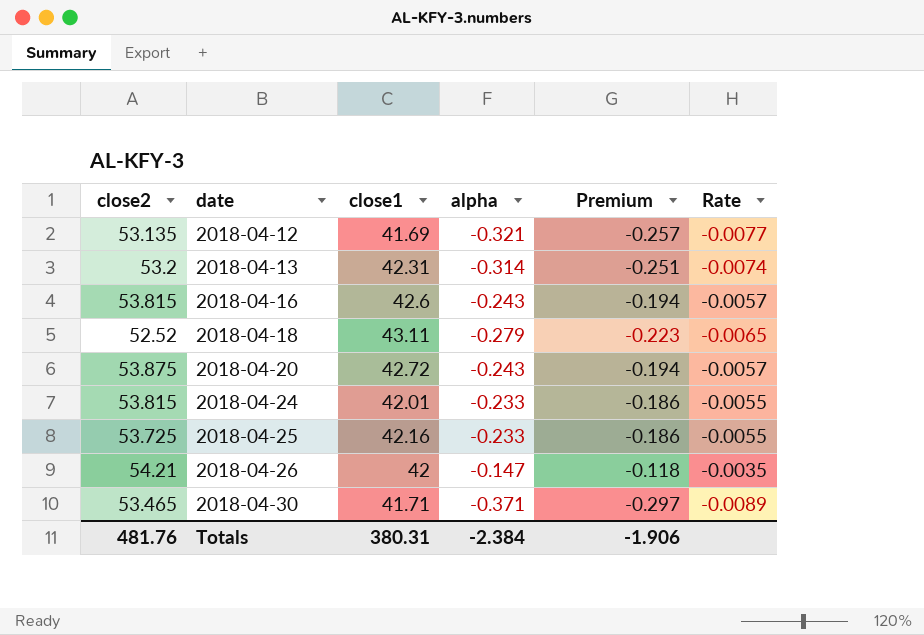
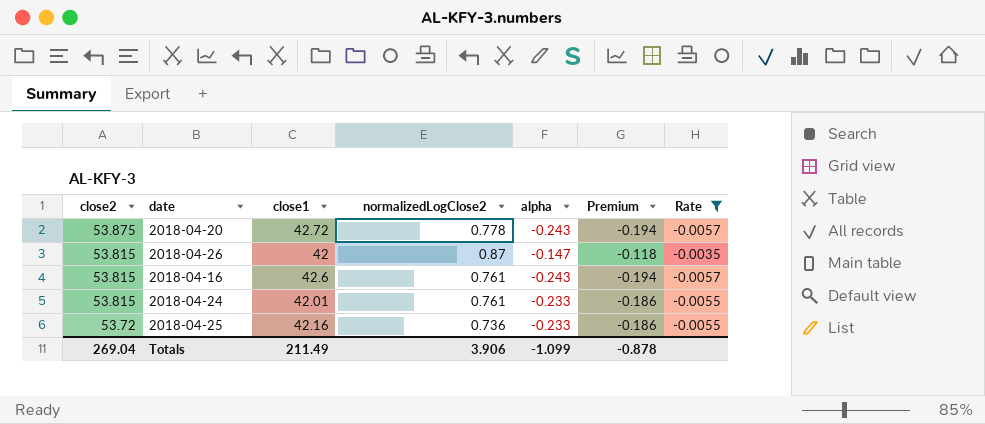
filter: none -> Rate >= -0.0057
row order: date ascending -> close2 descending
column normalizedLogClose2 | position: none -> 4
2018-04-26 | close2: 54.21 -> 53.815
2018-04-25 | close2: 53.725 -> 53.72
Totals | close2: 481.76 -> 269.04
Totals | close1: 380.31 -> 211.49
Totals | alpha: -2.384 -> -1.099
Totals | Premium: -1.906 -> -0.878

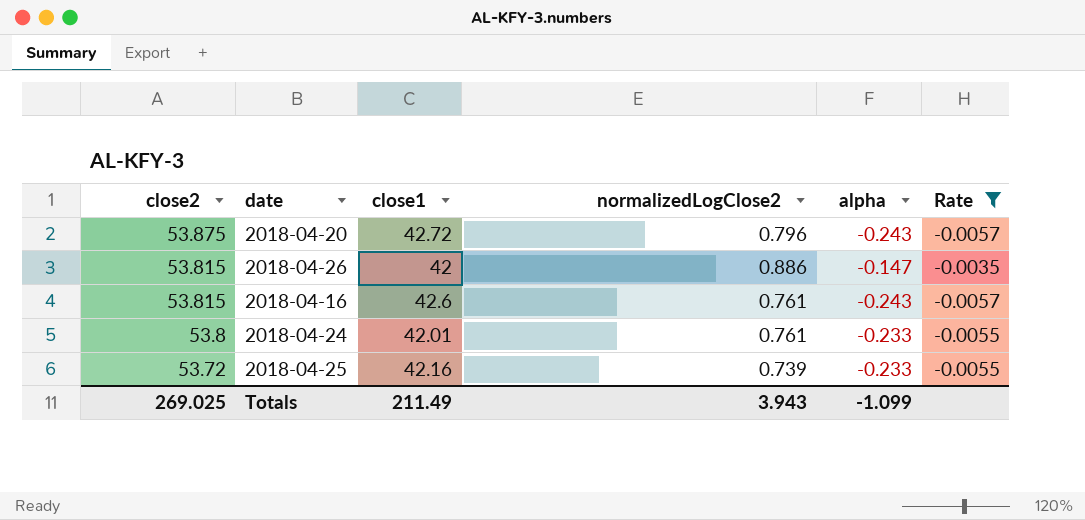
column Premium | formula: [alpha] * 0.8 -> none
2018-04-20 | normalizedLogClose2: 0.778 -> 0.796
2018-04-26 | normalizedLogClose2: 0.87 -> 0.886
2018-04-24 | close2: 53.815 -> 53.8
2018-04-25 | normalizedLogClose2: 0.736 -> 0.739
Totals | close2: 269.04 -> 269.025
Totals | normalizedLogClose2: 3.906 -> 3.943

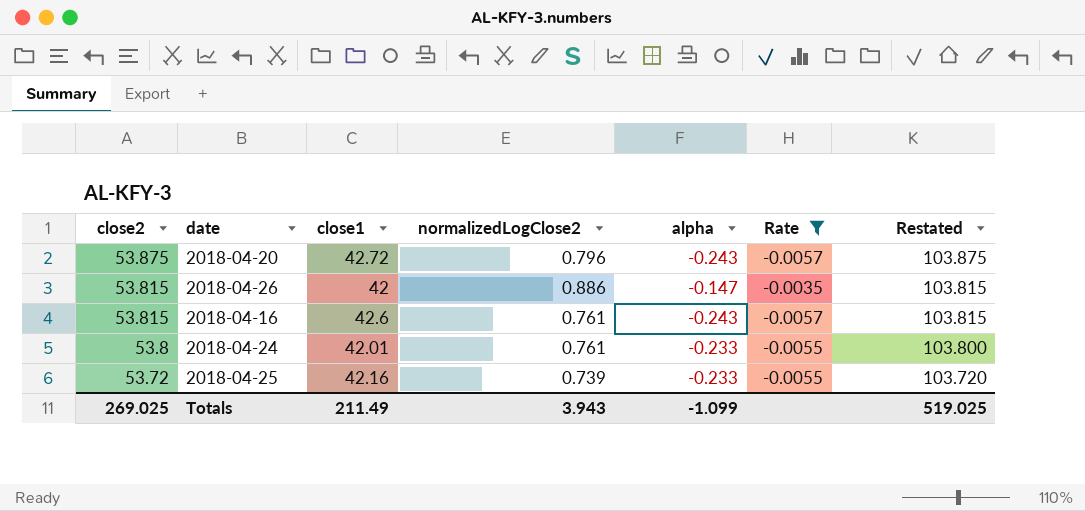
column Restated | formula: none -> [close2] + 50

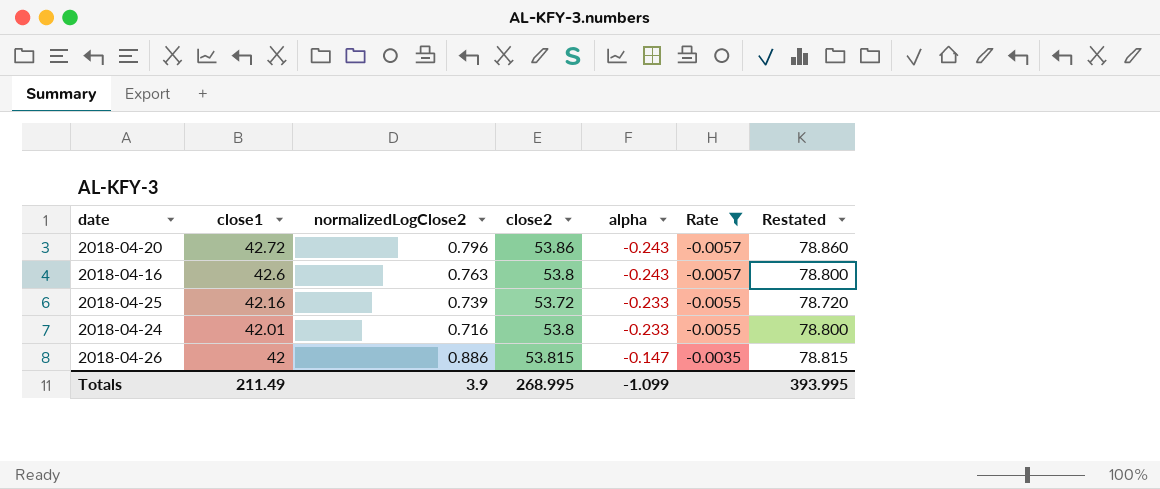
row order: close2 descending -> close1 descending
column close2 | position: 1 -> 4
column Restated | formula: [close2] + 50 -> [close2] + 25
2018-04-20 | close2: 53.875 -> 53.86
2018-04-16 | normalizedLogClose2: 0.761 -> 0.763
2018-04-16 | close2: 53.815 -> 53.8
2018-04-24 | normalizedLogClose2: 0.761 -> 0.716
Totals | normalizedLogClose2: 3.943 -> 3.9
Totals | close2: 269.025 -> 268.995
Totals | Restated: 519.025 -> 393.995

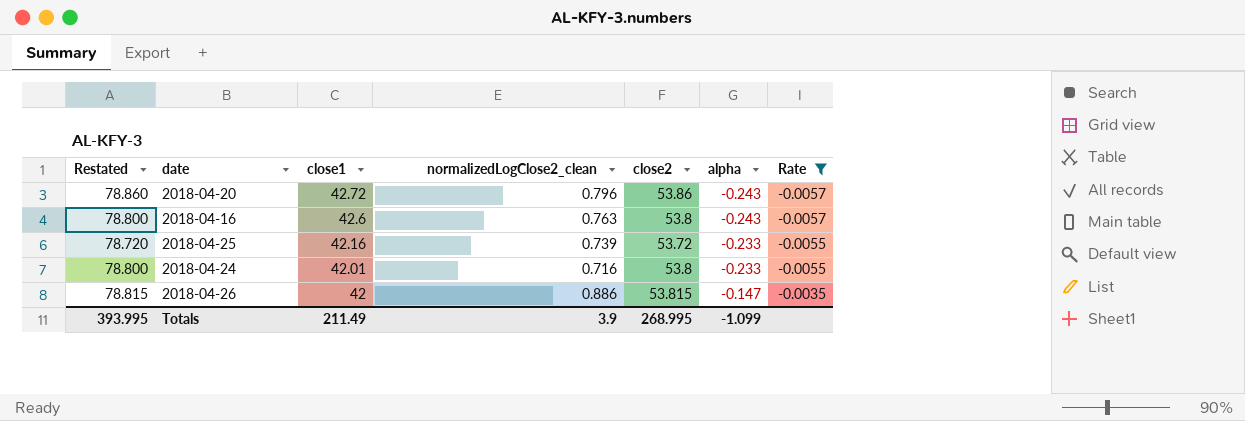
column Restated | position: 7 -> 1
column name: normalizedLogClose2 -> normalizedLogClose2_clean

